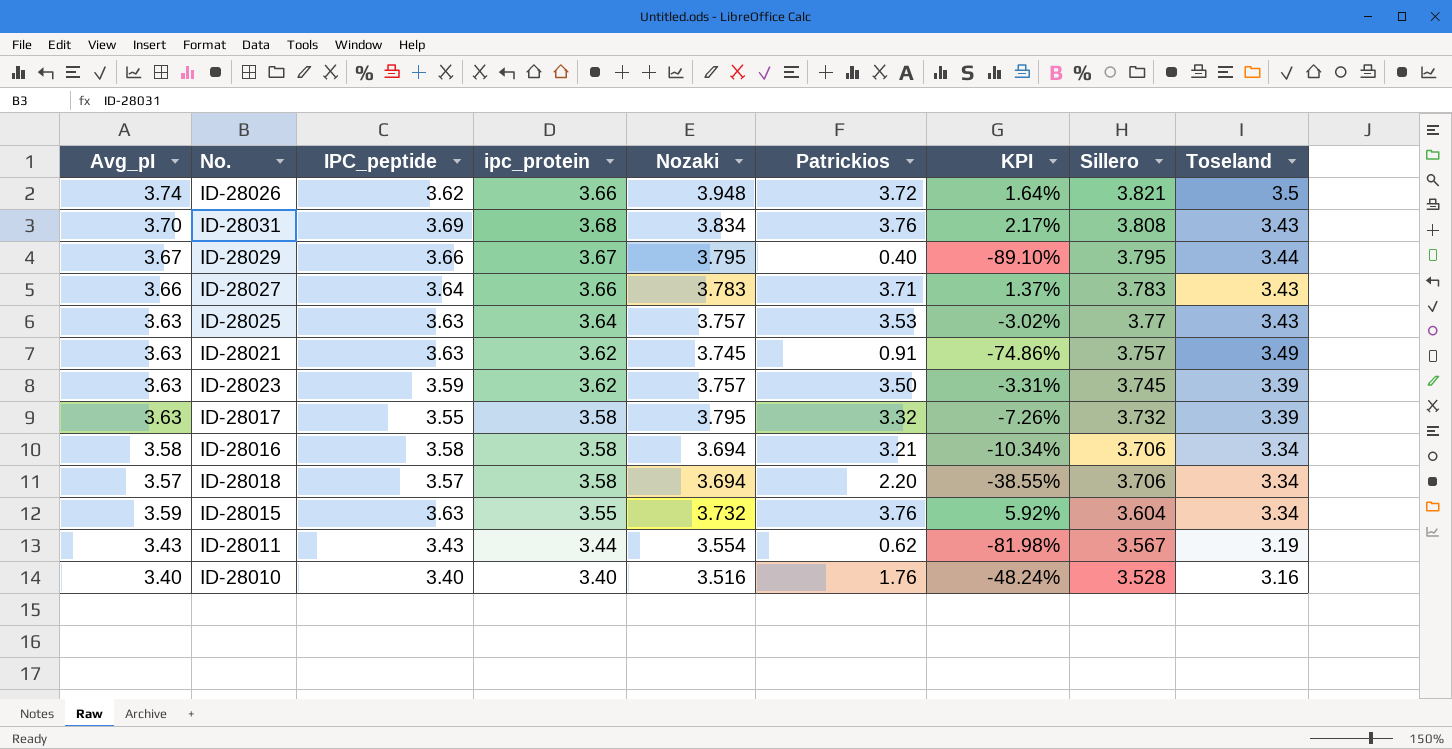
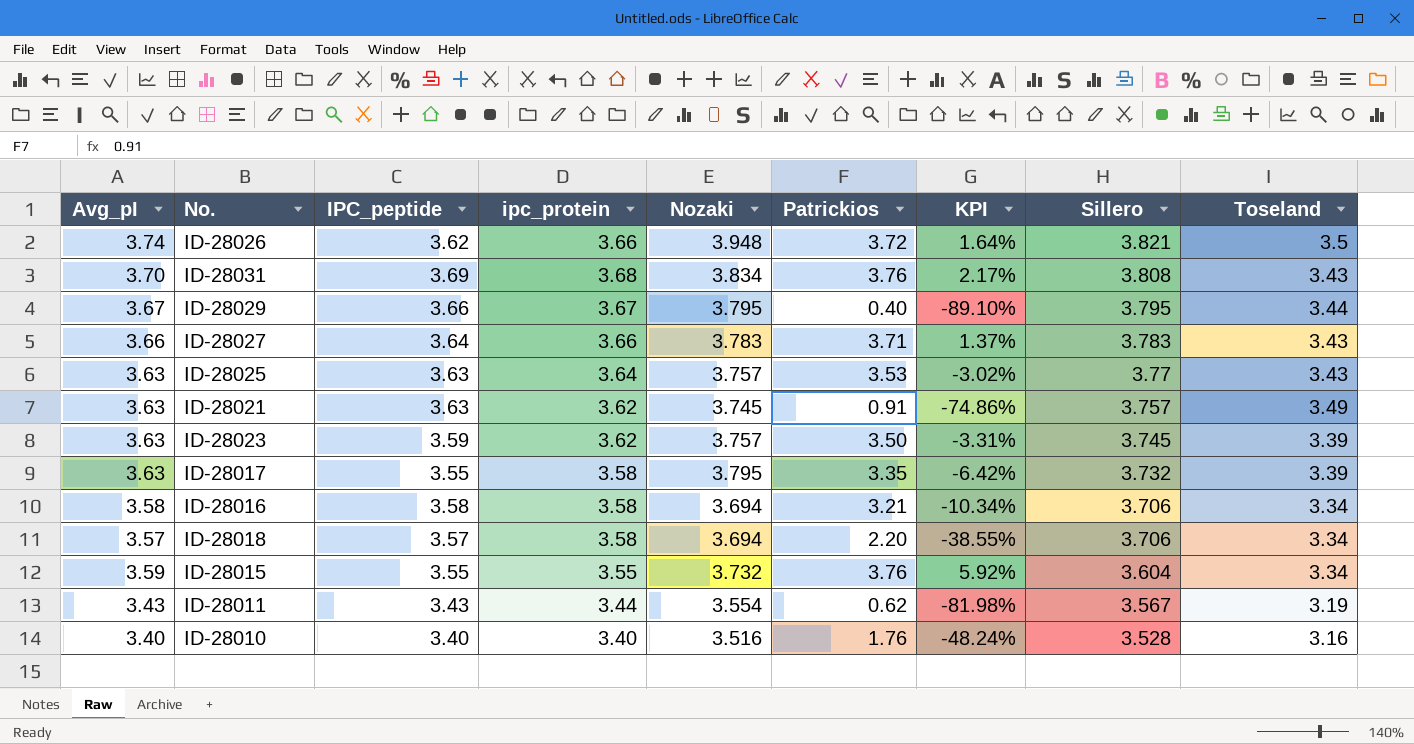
ID-28017 | Patrickios: 3.32 -> 3.35
ID-28017 | KPI: -7.26% -> -6.42%
ID-28015 | IPC_peptide: 3.63 -> 3.55

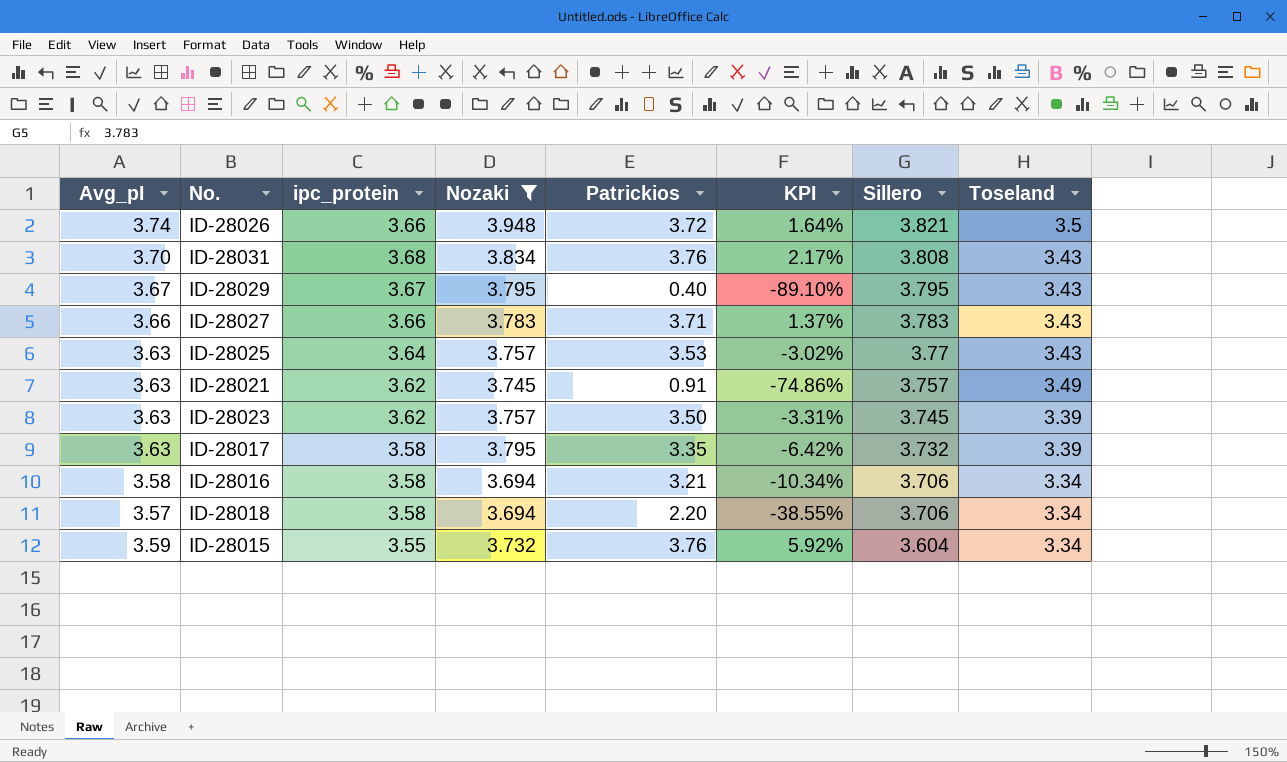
filter: none -> Nozaki >= 3.694
column IPC_peptide | position: 3 -> none
ID-28029 | Toseland: 3.44 -> 3.43

